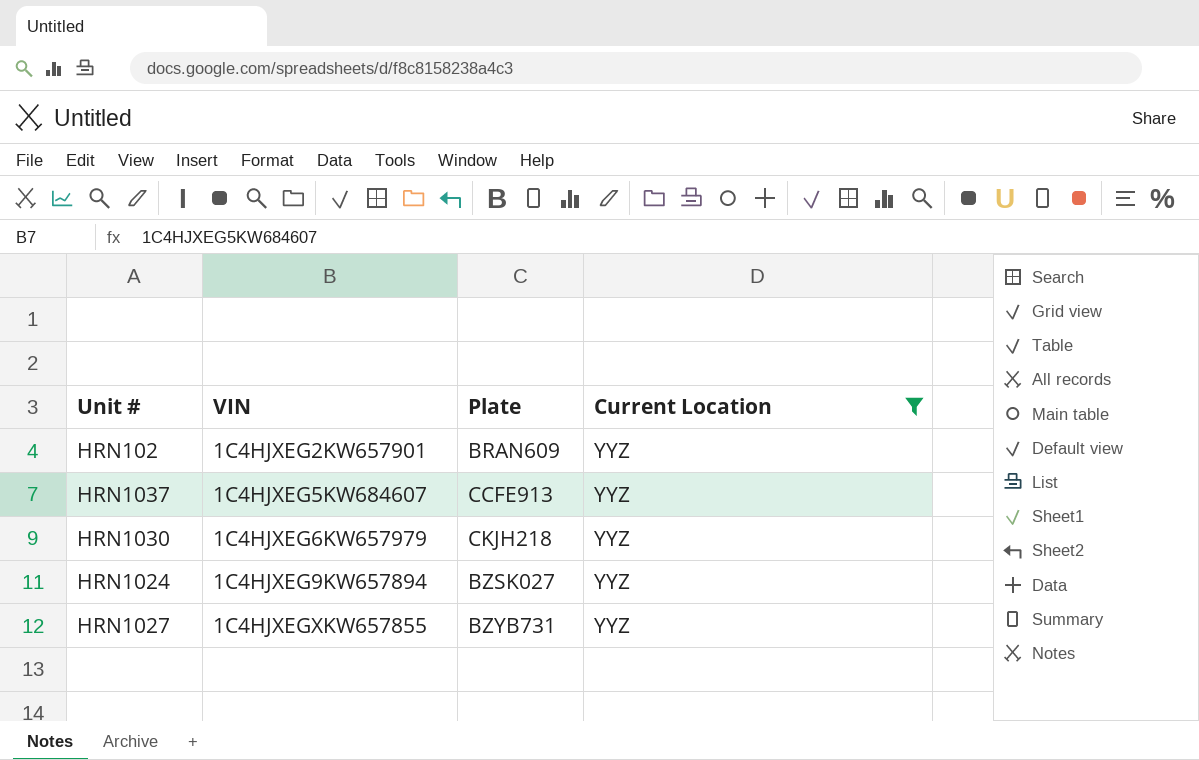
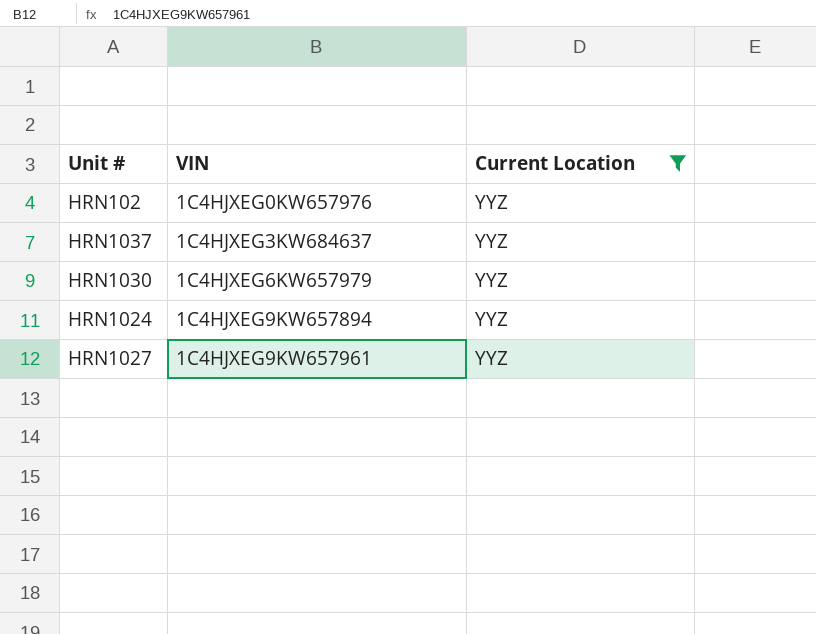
column Plate | position: 3 -> none
HRN102 | VIN: 1C4HJXEG2KW657901 -> 1C4HJXEG0KW657976
HRN1037 | VIN: 1C4HJXEG5KW684607 -> 1C4HJXEG3KW684637
HRN1027 | VIN: 1C4HJXEGXKW657855 -> 1C4HJXEG9KW657961

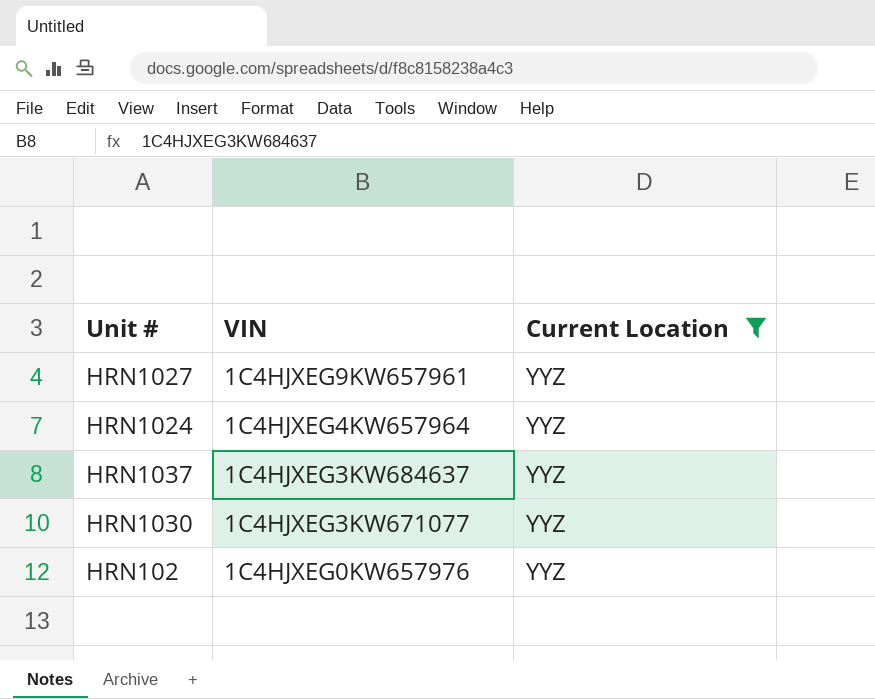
row order: VIN ascending -> VIN descending
HRN1024 | VIN: 1C4HJXEG9KW657894 -> 1C4HJXEG4KW657964
HRN1030 | VIN: 1C4HJXEG6KW657979 -> 1C4HJXEG3KW671077

